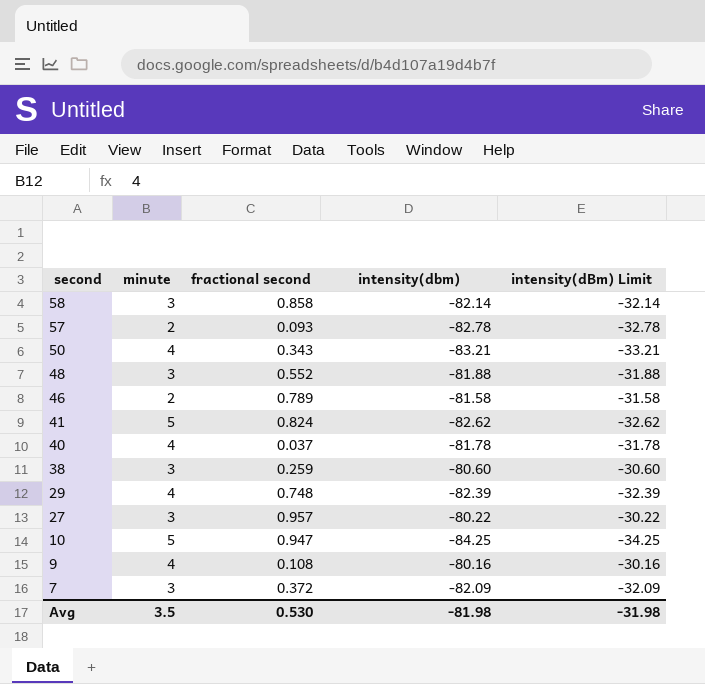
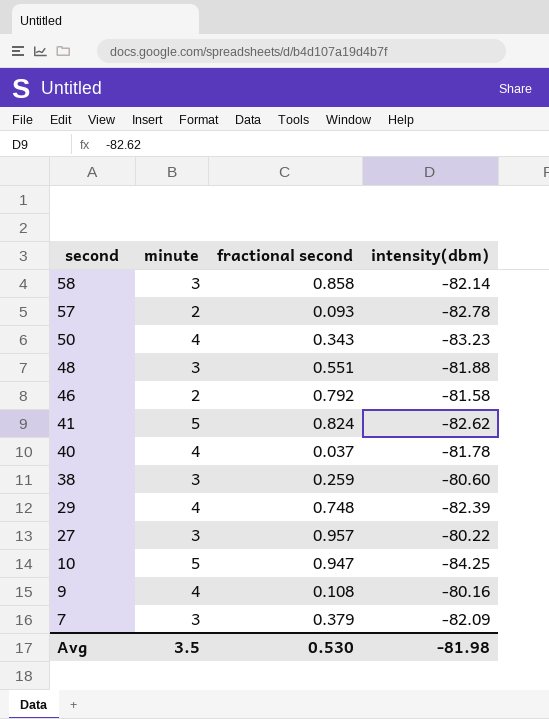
column intensity(dBm) Limit | formula: [intensity(dbm)] + 50 -> none
50 | intensity(dbm): -83.21 -> -83.23
48 | fractional second: 0.552 -> 0.551
46 | fractional second: 0.789 -> 0.792
7 | fractional second: 0.372 -> 0.379

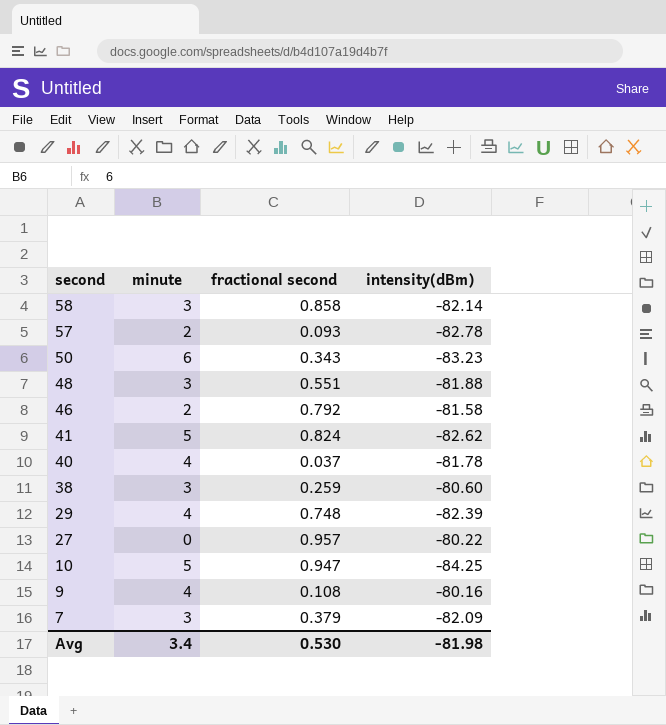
column name: intensity(dbm) -> intensity(dBm)
50 | minute: 4 -> 6
27 | minute: 3 -> 0
Avg | minute: 3.5 -> 3.4

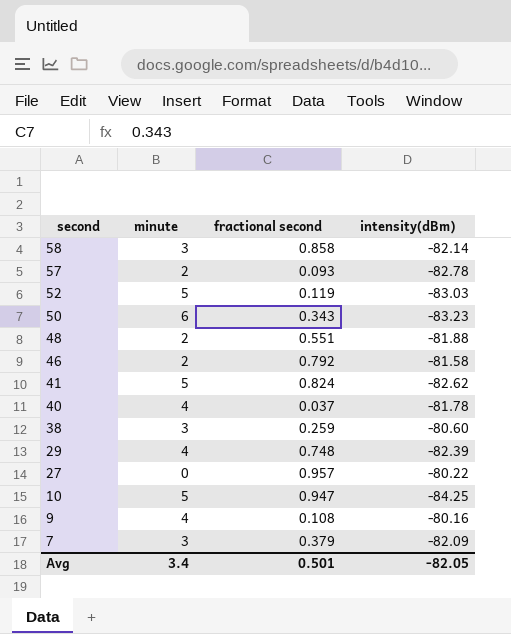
row 52: none -> 5 | 0.119 | -83.03
48 | minute: 3 -> 2
Avg | fractional second: 0.530 -> 0.501
Avg | intensity(dBm): -81.98 -> -82.05

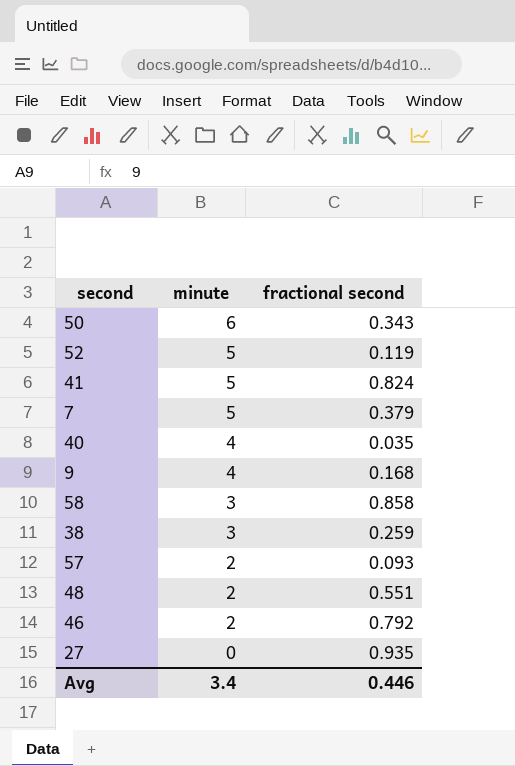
row order: second descending -> minute descending
column intensity(dBm) | position: 4 -> none
row 29: 4 | 0.748 | -82.39 -> none
row 10: 5 | 0.947 | -84.25 -> none
7 | minute: 3 -> 5
40 | fractional second: 0.037 -> 0.035
9 | fractional second: 0.108 -> 0.168
27 | fractional second: 0.957 -> 0.935
Avg | fractional second: 0.501 -> 0.446

